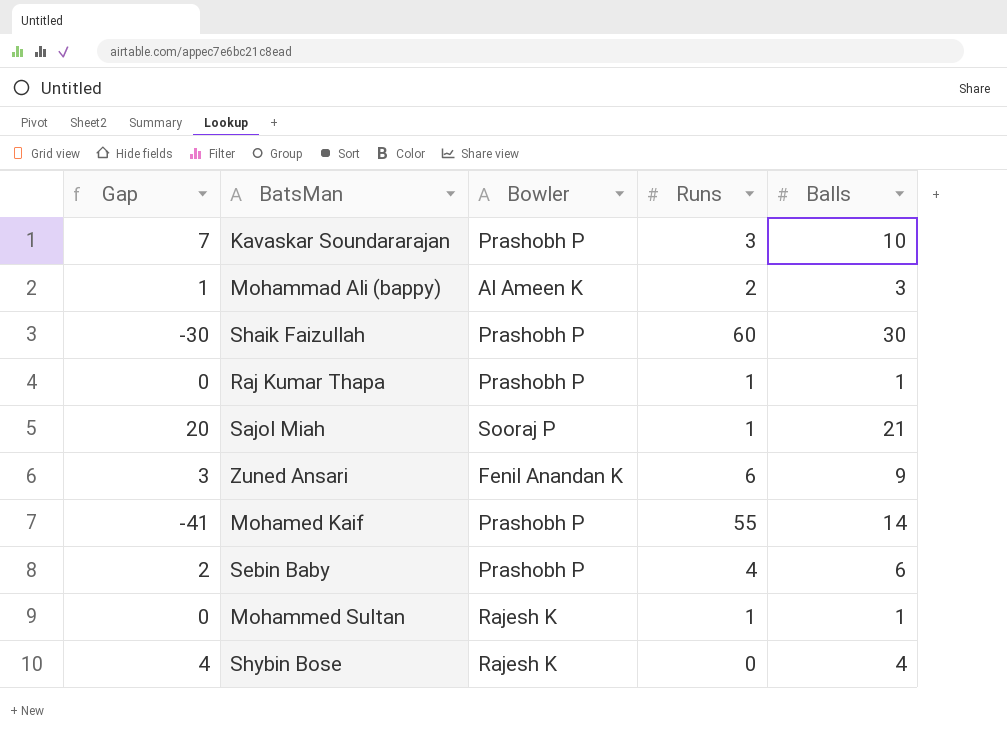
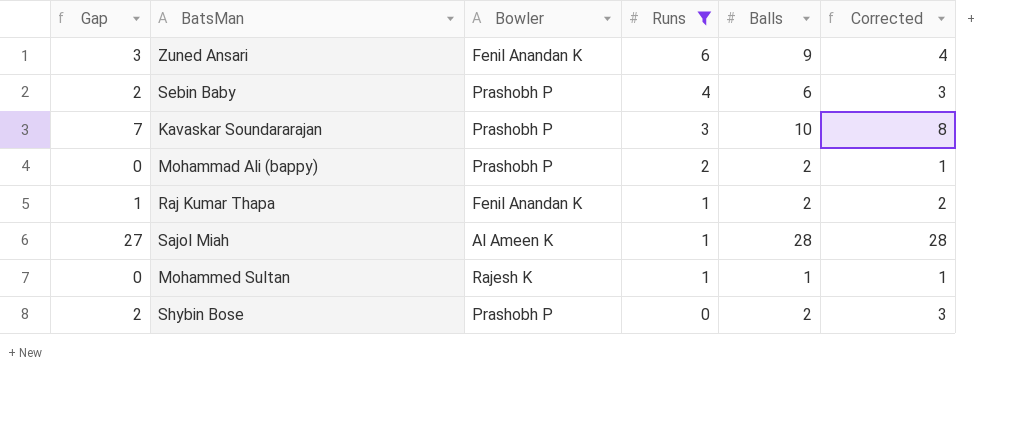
filter: none -> Runs <= 6
row order: none -> Runs descending
column Corrected | formula: none -> [Gap] + 1
Mohammad Ali (bappy) | Gap: 1 -> 0
Mohammad Ali (bappy) | Bowler: Al Ameen K -> Prashobh P
Mohammad Ali (bappy) | Balls: 3 -> 2
Raj Kumar Thapa | Gap: 0 -> 1
Raj Kumar Thapa | Bowler: Prashobh P -> Fenil Anandan K
Raj Kumar Thapa | Balls: 1 -> 2
Sajol Miah | Gap: 20 -> 27
Sajol Miah | Bowler: Sooraj P -> Al Ameen K
Sajol Miah | Balls: 21 -> 28
Shybin Bose | Gap: 4 -> 2
Shybin Bose | Bowler: Rajesh K -> Prashobh P
Shybin Bose | Balls: 4 -> 2

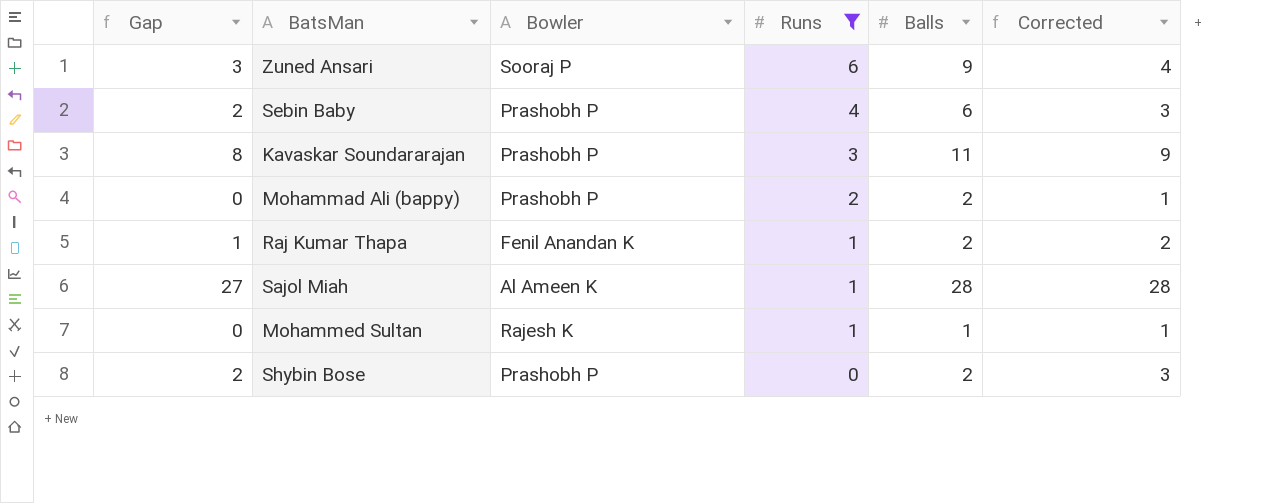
Zuned Ansari | Bowler: Fenil Anandan K -> Sooraj P
Kavaskar Soundararajan | Gap: 7 -> 8
Kavaskar Soundararajan | Balls: 10 -> 11
Kavaskar Soundararajan | Corrected: 8 -> 9

